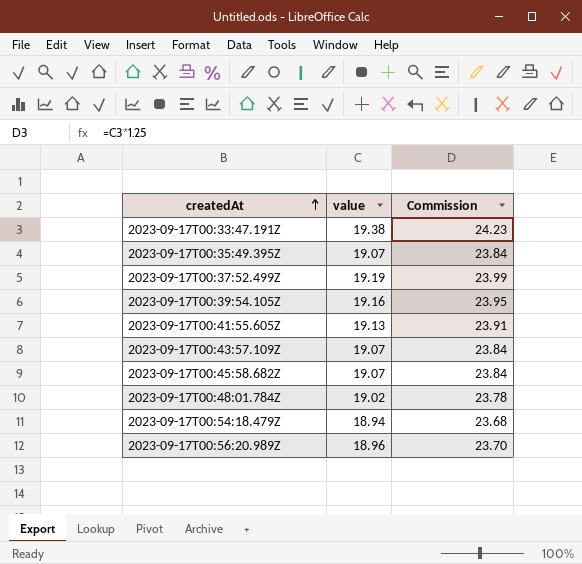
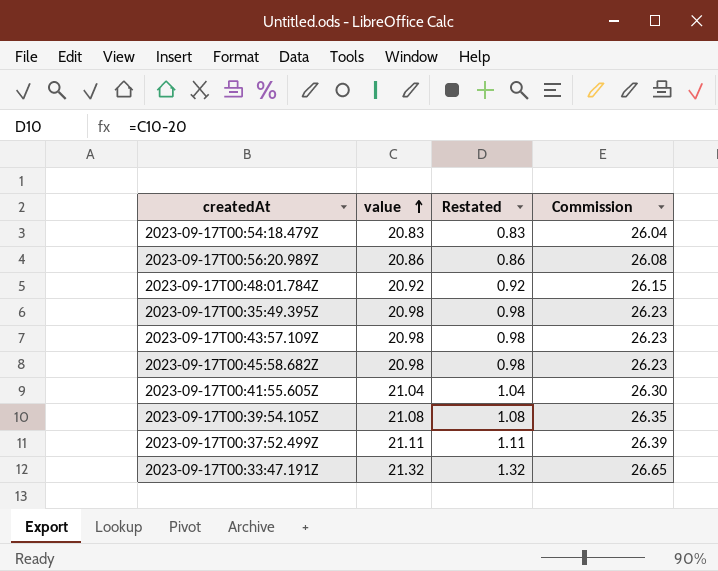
row order: createdAt ascending -> value ascending
column Restated | formula: none -> [value] - 20
2023-09-17T00:54:18.479Z | value: 18.94 -> 20.83
2023-09-17T00:54:18.479Z | Commission: 23.68 -> 26.04
2023-09-17T00:56:20.989Z | value: 18.96 -> 20.86
2023-09-17T00:56:20.989Z | Commission: 23.70 -> 26.08
2023-09-17T00:48:01.784Z | value: 19.02 -> 20.92
2023-09-17T00:48:01.784Z | Commission: 23.78 -> 26.15
2023-09-17T00:35:49.395Z | value: 19.07 -> 20.98
2023-09-17T00:35:49.395Z | Commission: 23.84 -> 26.23
2023-09-17T00:43:57.109Z | value: 19.07 -> 20.98
2023-09-17T00:43:57.109Z | Commission: 23.84 -> 26.23
2023-09-17T00:45:58.682Z | value: 19.07 -> 20.98
2023-09-17T00:45:58.682Z | Commission: 23.84 -> 26.23
2023-09-17T00:41:55.605Z | value: 19.13 -> 21.04
2023-09-17T00:41:55.605Z | Commission: 23.91 -> 26.30
2023-09-17T00:39:54.105Z | value: 19.16 -> 21.08
2023-09-17T00:39:54.105Z | Commission: 23.95 -> 26.35
2023-09-17T00:37:52.499Z | value: 19.19 -> 21.11
2023-09-17T00:37:52.499Z | Commission: 23.99 -> 26.39
2023-09-17T00:33:47.191Z | value: 19.38 -> 21.32
2023-09-17T00:33:47.191Z | Commission: 24.23 -> 26.65

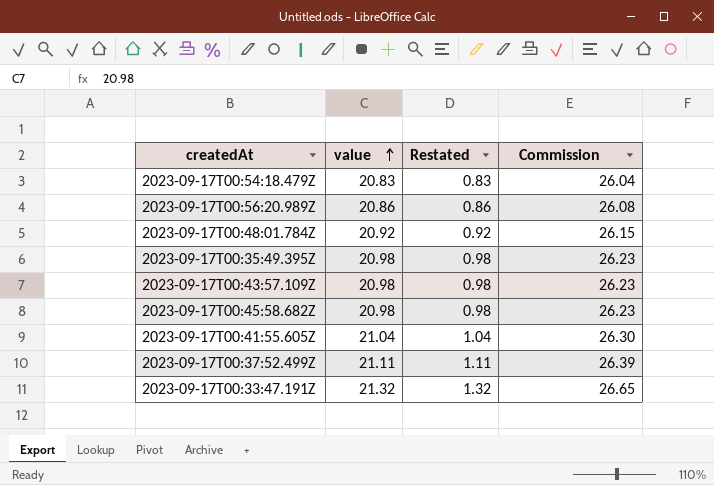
row 2023-09-17T00:39:54.105Z: 21.08 | 1.08 | 26.35 -> none

